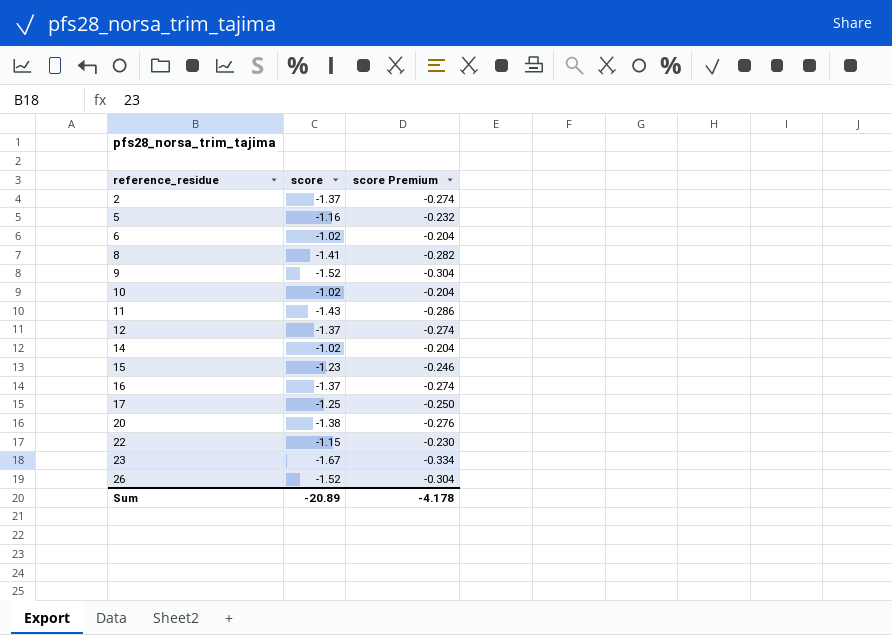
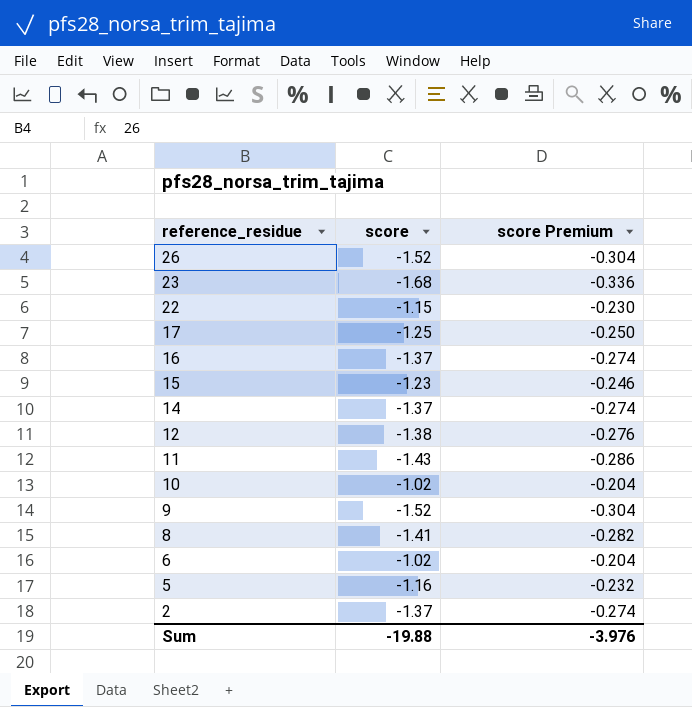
row order: reference_residue ascending -> reference_residue descending
row 20: -1.38 | -0.276 -> none
23 | score: -1.67 -> -1.68
23 | score Premium: -0.334 -> -0.336
14 | score: -1.02 -> -1.37
14 | score Premium: -0.204 -> -0.274
12 | score: -1.37 -> -1.38
12 | score Premium: -0.274 -> -0.276
Sum | score: -20.89 -> -19.88
Sum | score Premium: -4.178 -> -3.976

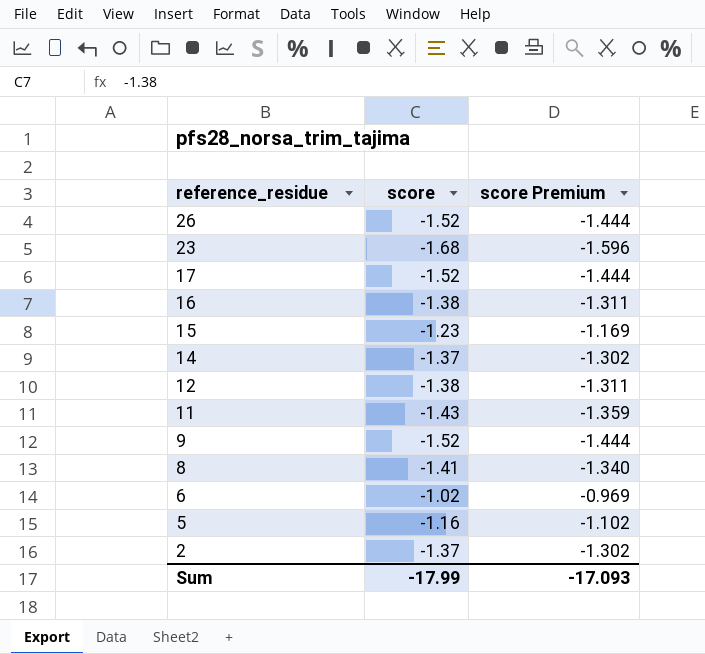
column score Premium | formula: [score] * 0.2 -> [score] * 0.95
row 22: -1.15 | -0.230 -> none
row 10: -1.02 | -0.204 -> none
17 | score: -1.25 -> -1.52
16 | score: -1.37 -> -1.38
Sum | score: -19.88 -> -17.99
Sum | score Premium: -3.976 -> -17.093

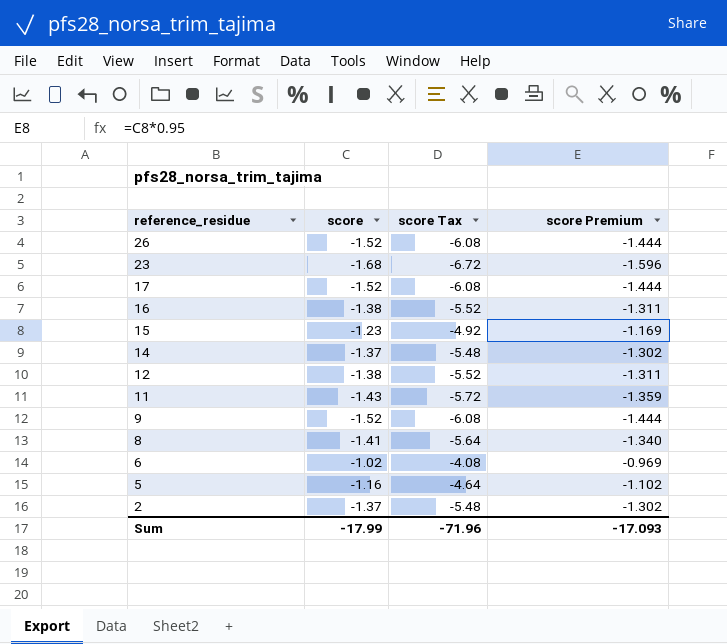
column score Tax | formula: none -> [score] * 4

